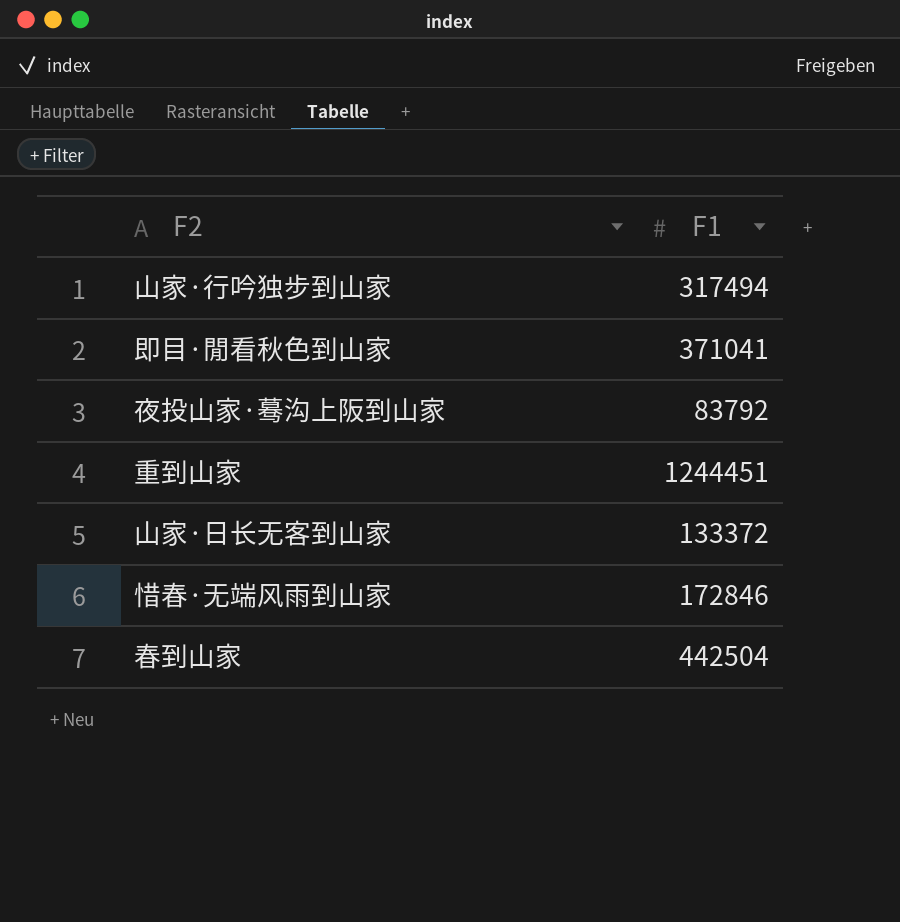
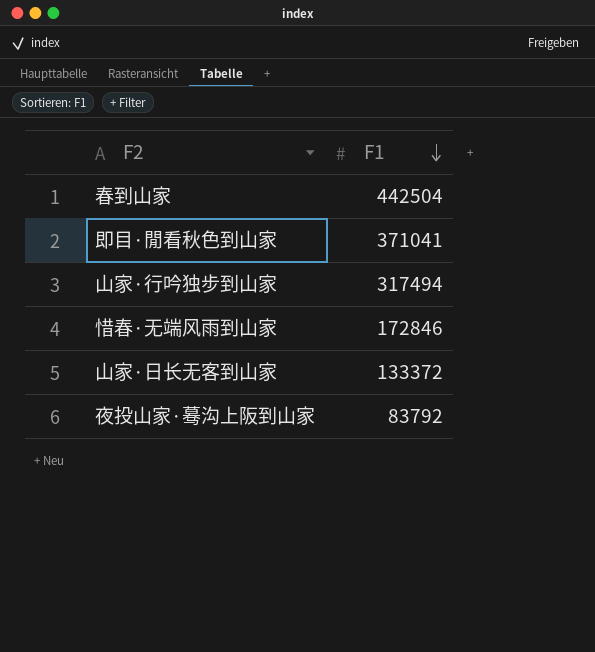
row order: none -> F1 descending
row 重到山家: 1244451 -> none

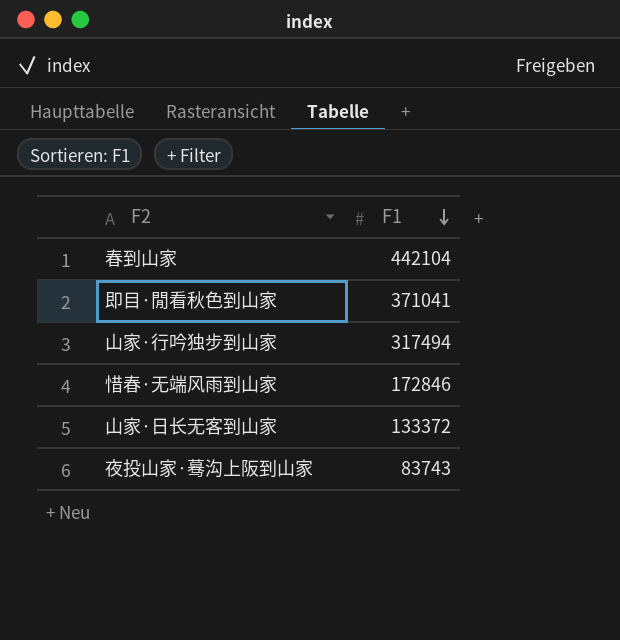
春到山家 | F1: 442504 -> 442104
夜投山家·蓦沟上阪到山家 | F1: 83792 -> 83743

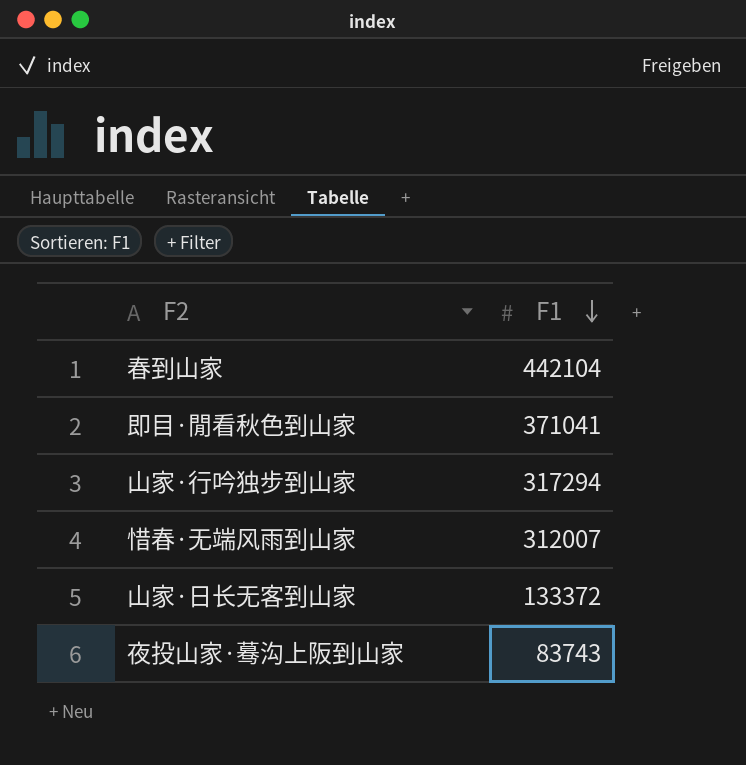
山家·行吟独步到山家 | F1: 317494 -> 317294
惜春·无端风雨到山家 | F1: 172846 -> 312007

